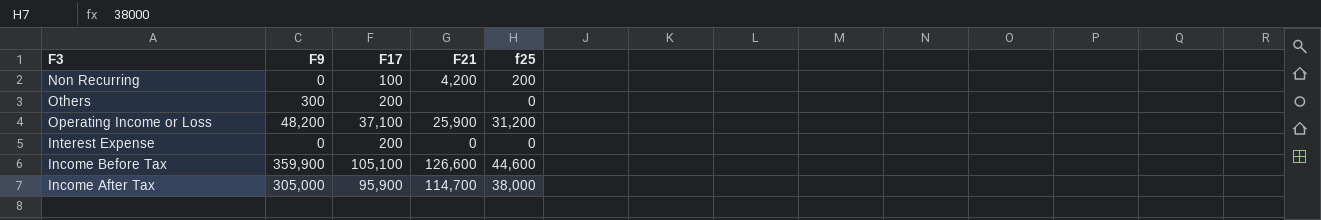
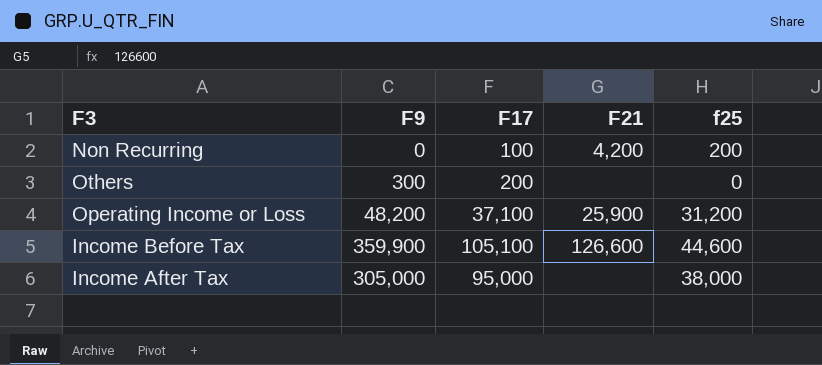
row Interest Expense: 0 | 200 | 0 | 0 -> none
Income After Tax | F17: 95,900 -> 95,000
Income After Tax | F21: 114,700 -> none

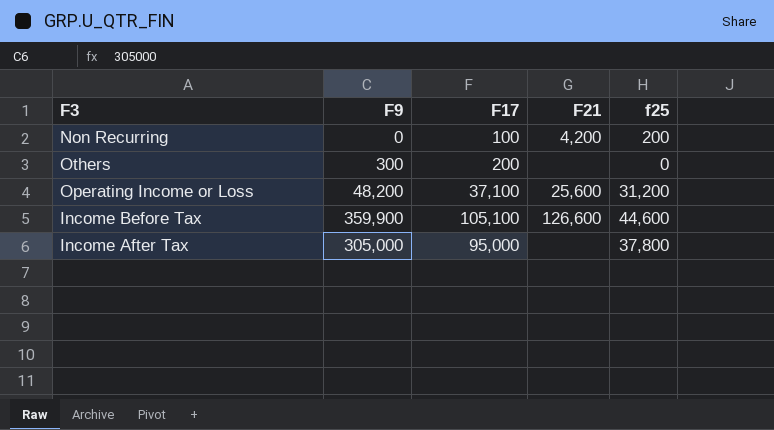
Operating Income or Loss | F21: 25,900 -> 25,600
Income After Tax | f25: 38,000 -> 37,800

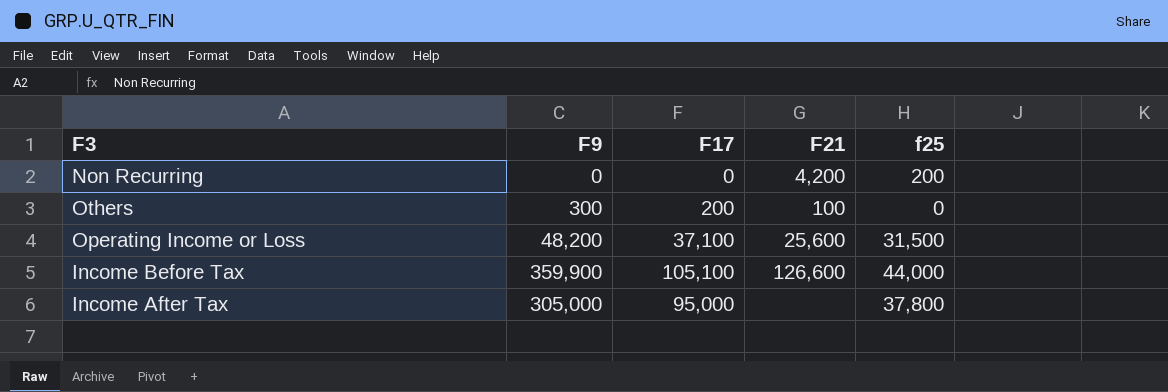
Non Recurring | F17: 100 -> 0
Others | F21: none -> 100
Operating Income or Loss | f25: 31,200 -> 31,500
Income Before Tax | f25: 44,600 -> 44,000

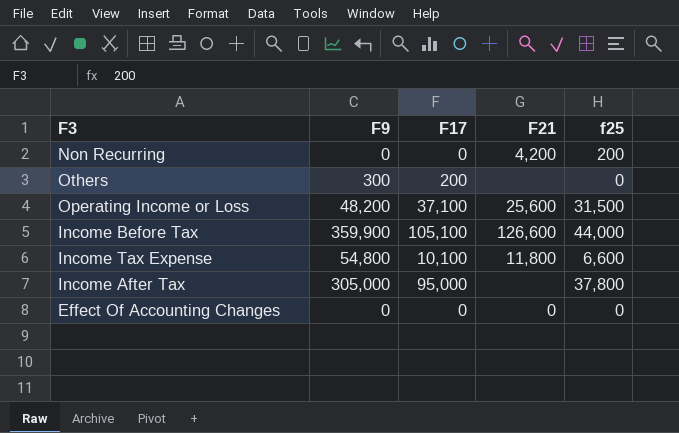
Others | F21: 100 -> none
row Income Tax Expense: none -> 54,800 | 10,100 | 11,800 | 6,600
row Effect Of Accounting Changes: none -> 0 | 0 | 0 | 0

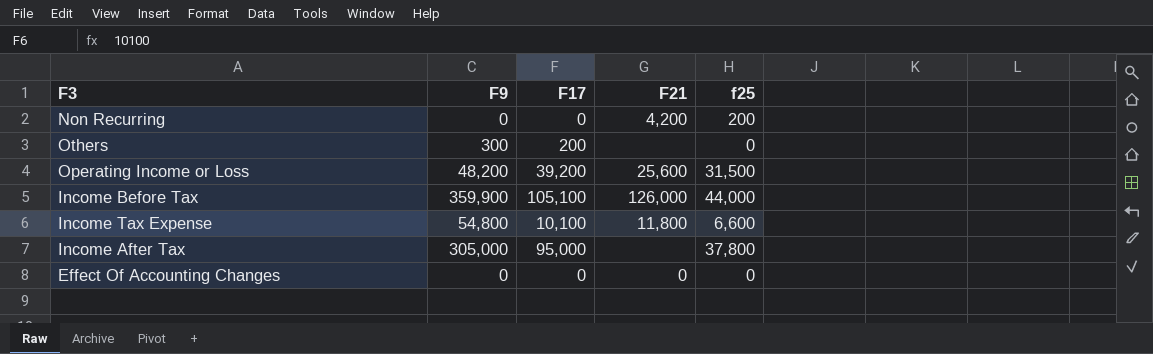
Operating Income or Loss | F17: 37,100 -> 39,200
Income Before Tax | F21: 126,600 -> 126,000

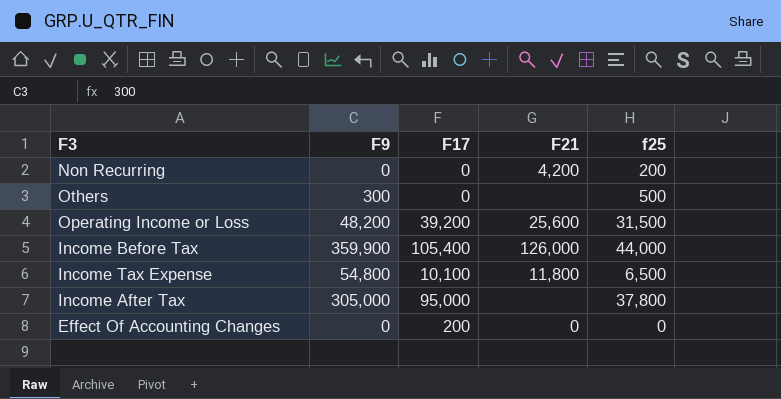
Others | F17: 200 -> 0
Others | f25: 0 -> 500
Income Before Tax | F17: 105,100 -> 105,400
Income Tax Expense | f25: 6,600 -> 6,500
Effect Of Accounting Changes | F17: 0 -> 200

